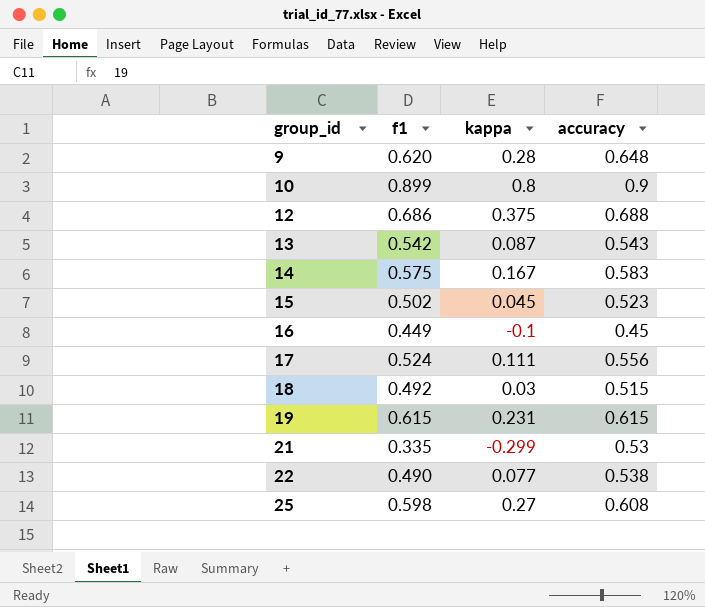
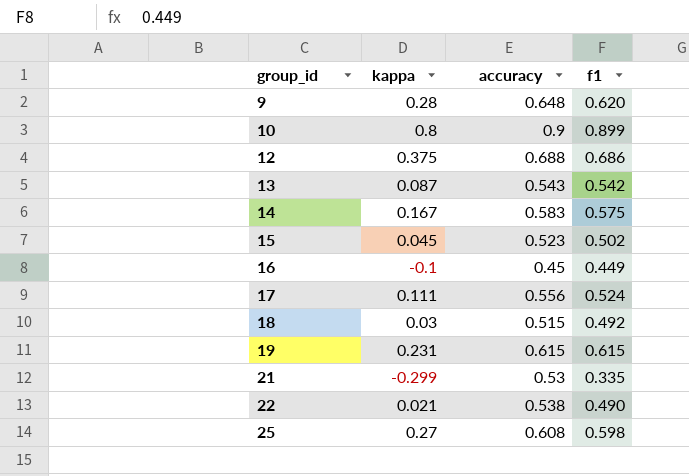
column f1 | position: 2 -> 4
22 | kappa: 0.077 -> 0.021

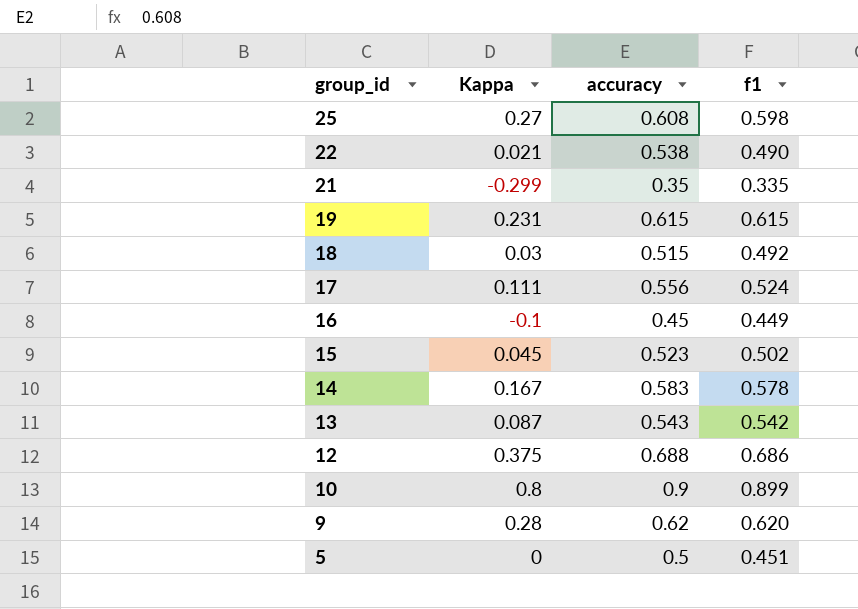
row order: group_id ascending -> group_id descending
column name: kappa -> Kappa
21 | accuracy: 0.53 -> 0.35
14 | f1: 0.575 -> 0.578
9 | accuracy: 0.648 -> 0.62
row 5: none -> 0 | 0.5 | 0.451

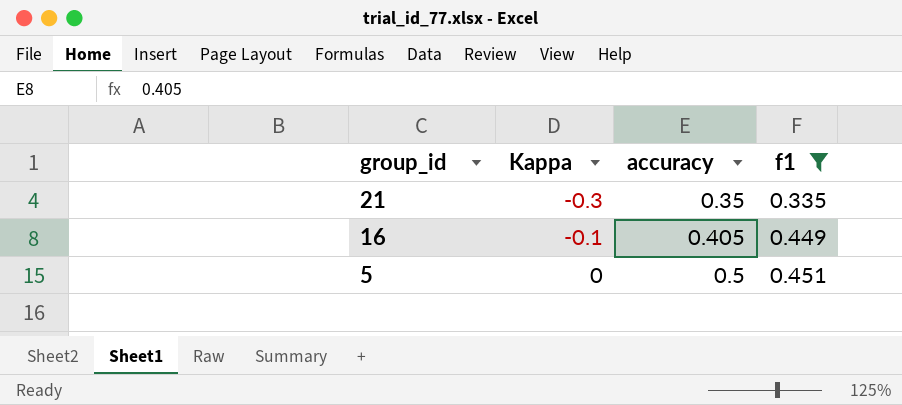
filter: none -> f1 <= 0.451
21 | Kappa: -0.299 -> -0.3
16 | accuracy: 0.45 -> 0.405

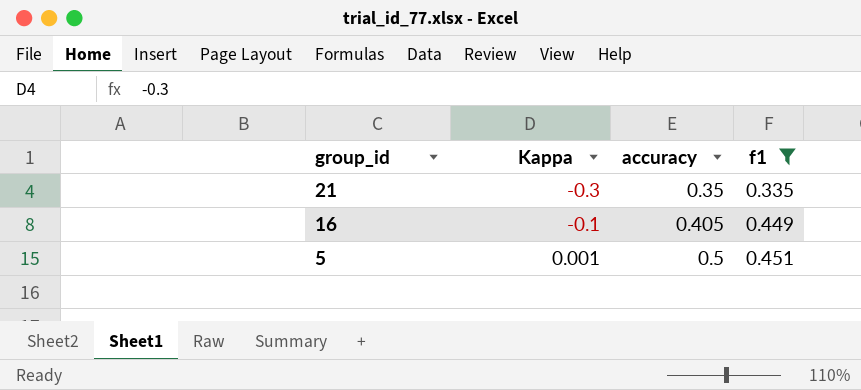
5 | Kappa: 0 -> 0.001

